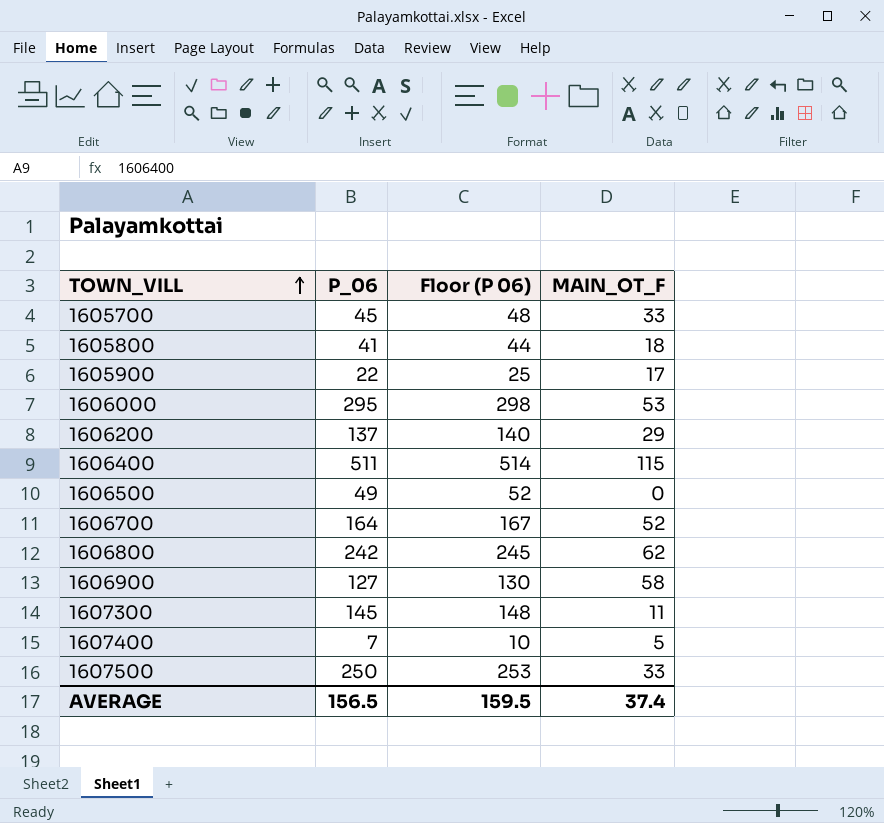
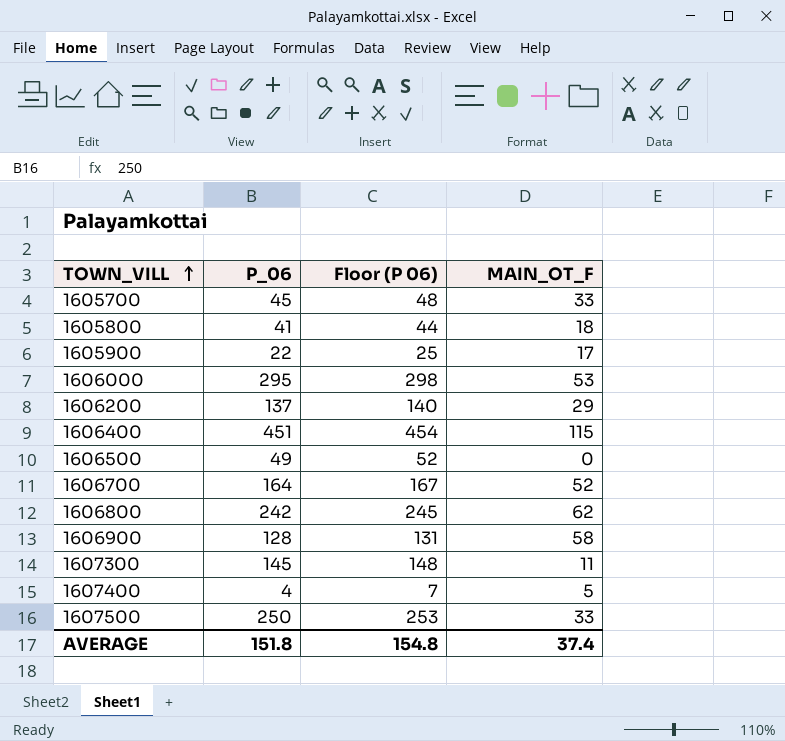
1606400 | P_06: 511 -> 451
1606400 | Floor (P 06): 514 -> 454
1606900 | P_06: 127 -> 128
1606900 | Floor (P 06): 130 -> 131
1607400 | P_06: 7 -> 4
1607400 | Floor (P 06): 10 -> 7
AVERAGE | P_06: 156.5 -> 151.8
AVERAGE | Floor (P 06): 159.5 -> 154.8

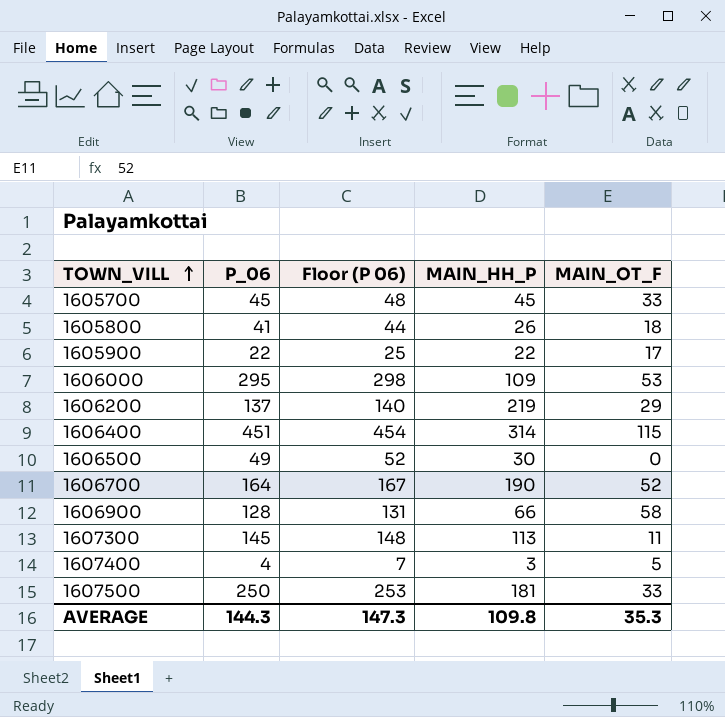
column MAIN_HH_P | position: none -> 4
row 1606800: 242 | 245 | 62 -> none
AVERAGE | P_06: 151.8 -> 144.3
AVERAGE | Floor (P 06): 154.8 -> 147.3
AVERAGE | MAIN_OT_F: 37.4 -> 35.3

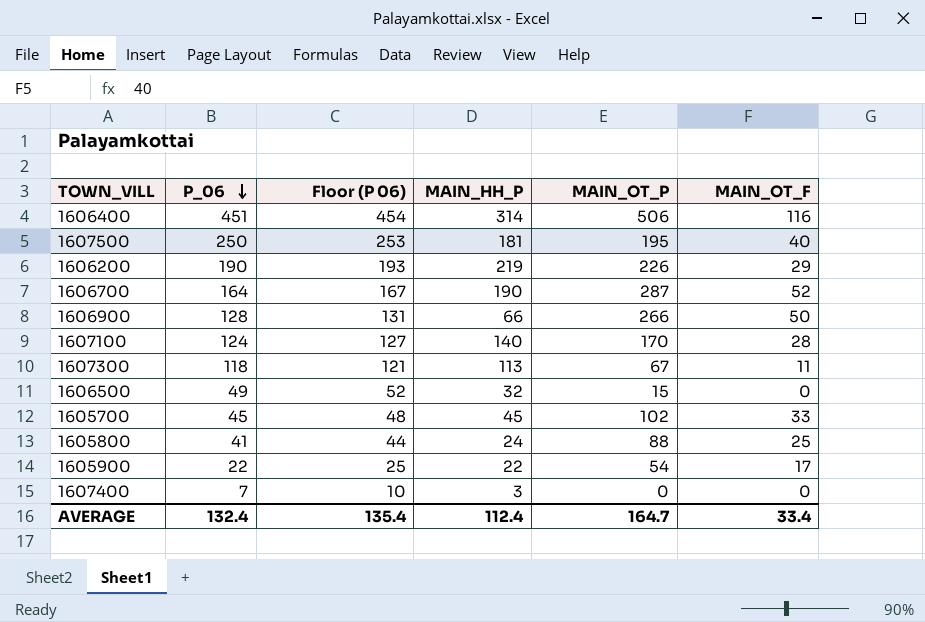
row order: TOWN_VILL ascending -> P_06 descending
column MAIN_OT_P | position: none -> 5
row 1606000: 295 | 298 | 109 | 53 -> none
1606400 | MAIN_OT_F: 115 -> 116
1607500 | MAIN_OT_F: 33 -> 40
1606200 | P_06: 137 -> 190
1606200 | Floor (P 06): 140 -> 193
1606900 | MAIN_OT_F: 58 -> 50
row 1607100: none -> 124 | 127 | 140 | 170 | 28
1607300 | P_06: 145 -> 118
1607300 | Floor (P 06): 148 -> 121
1606500 | MAIN_HH_P: 30 -> 32
1605800 | MAIN_HH_P: 26 -> 24
1605800 | MAIN_OT_F: 18 -> 25
1607400 | P_06: 4 -> 7
1607400 | Floor (P 06): 7 -> 10
1607400 | MAIN_OT_F: 5 -> 0
AVERAGE | P_06: 144.3 -> 132.4
AVERAGE | Floor (P 06): 147.3 -> 135.4
AVERAGE | MAIN_HH_P: 109.8 -> 112.4
AVERAGE | MAIN_OT_F: 35.3 -> 33.4

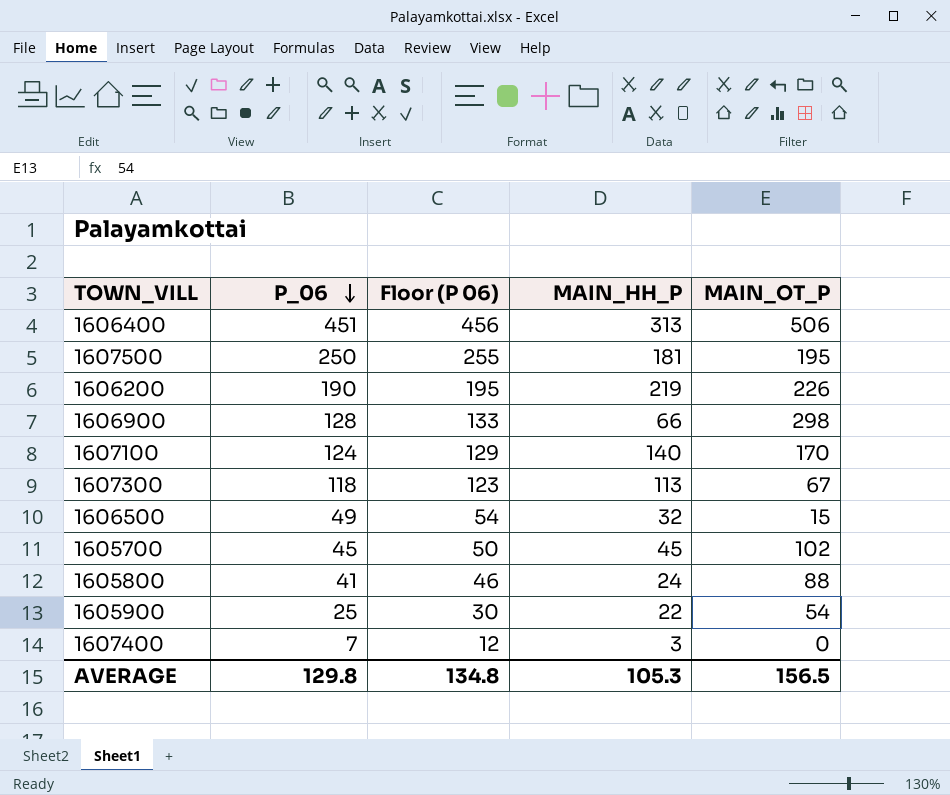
column MAIN_OT_F | position: 6 -> none
column Floor (P 06) | formula: [P_06] + 3 -> [P_06] + 5
row 1606700: 164 | 167 | 190 | 287 | 52 -> none
1606400 | MAIN_HH_P: 314 -> 313
1606900 | MAIN_OT_P: 266 -> 298
1605900 | P_06: 22 -> 25
AVERAGE | P_06: 132.4 -> 129.8
AVERAGE | Floor (P 06): 135.4 -> 134.8
AVERAGE | MAIN_HH_P: 112.4 -> 105.3
AVERAGE | MAIN_OT_P: 164.7 -> 156.5

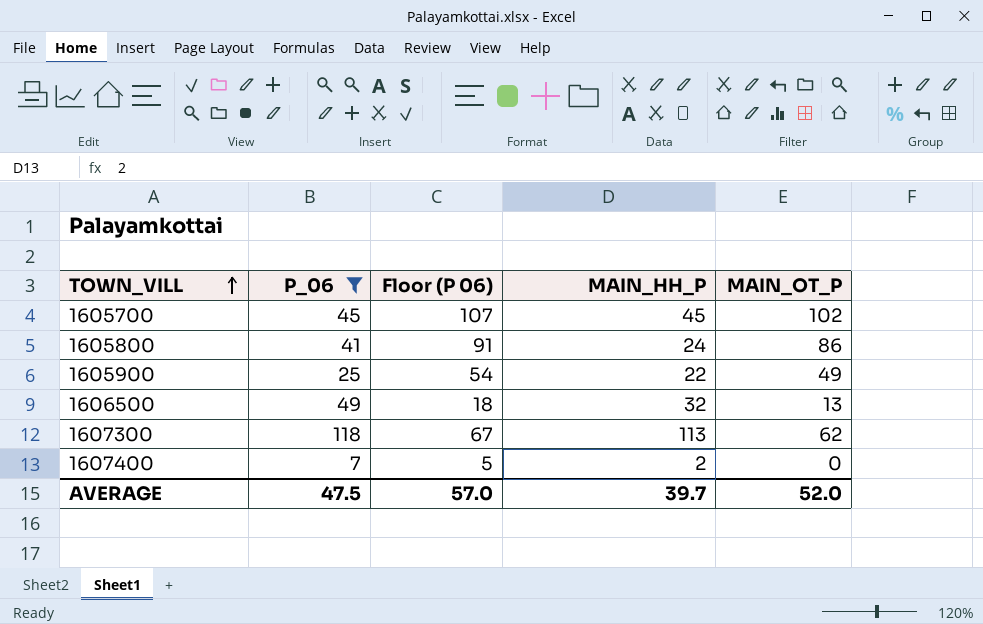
filter: none -> P_06 <= 118
row order: P_06 descending -> TOWN_VILL ascending
column Floor (P 06) | formula: [P_06] + 5 -> [MAIN_OT_P] + 5
1605800 | MAIN_OT_P: 88 -> 86
1605900 | MAIN_OT_P: 54 -> 49
1606500 | MAIN_OT_P: 15 -> 13
1607300 | MAIN_OT_P: 67 -> 62
1607400 | MAIN_HH_P: 3 -> 2
AVERAGE | P_06: 129.8 -> 47.5
AVERAGE | Floor (P 06): 134.8 -> 57.0
AVERAGE | MAIN_HH_P: 105.3 -> 39.7
AVERAGE | MAIN_OT_P: 156.5 -> 52.0

